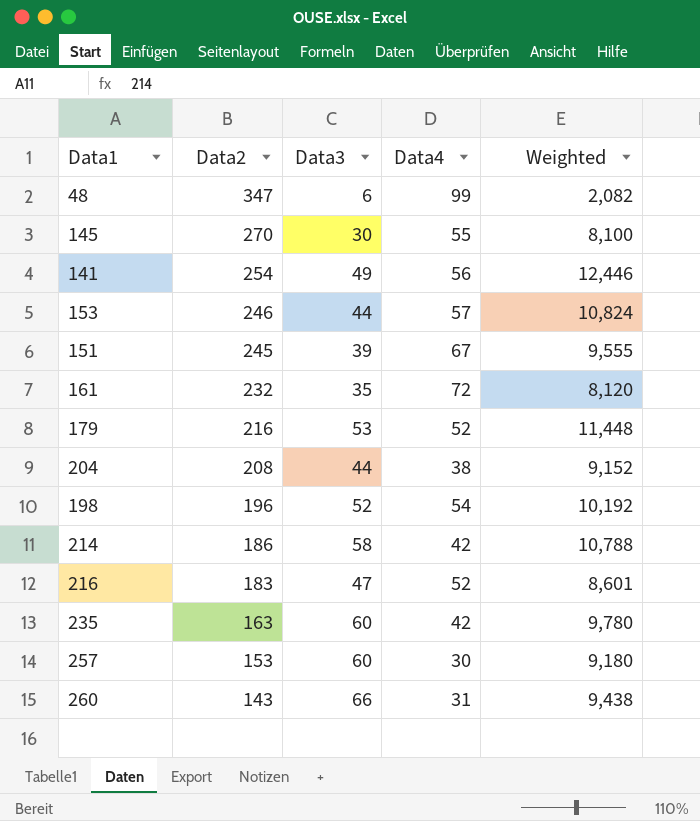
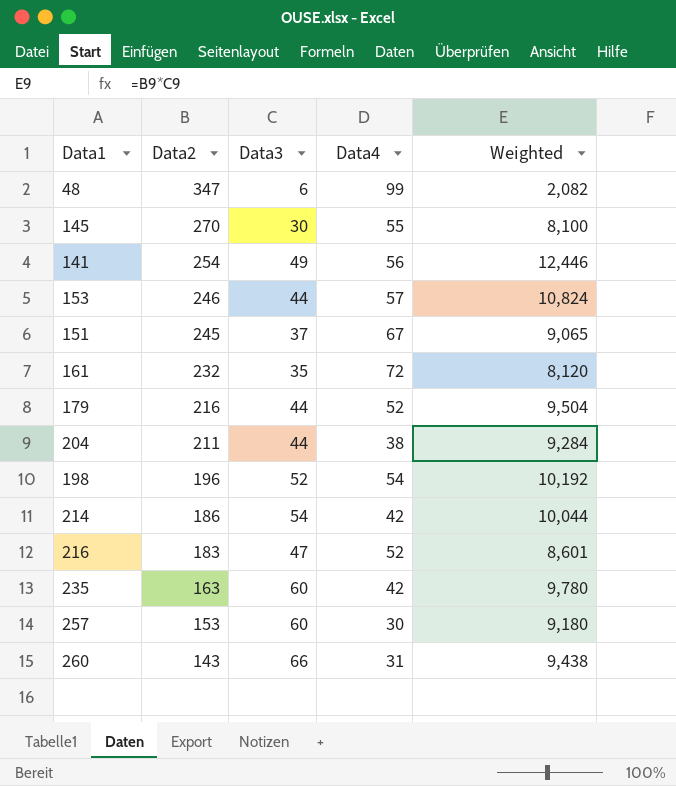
151 | Data3: 39 -> 37
151 | Weighted: 9,555 -> 9,065
179 | Data3: 53 -> 44
179 | Weighted: 11,448 -> 9,504
204 | Data2: 208 -> 211
204 | Weighted: 9,152 -> 9,284
214 | Data3: 58 -> 54
214 | Weighted: 10,788 -> 10,044

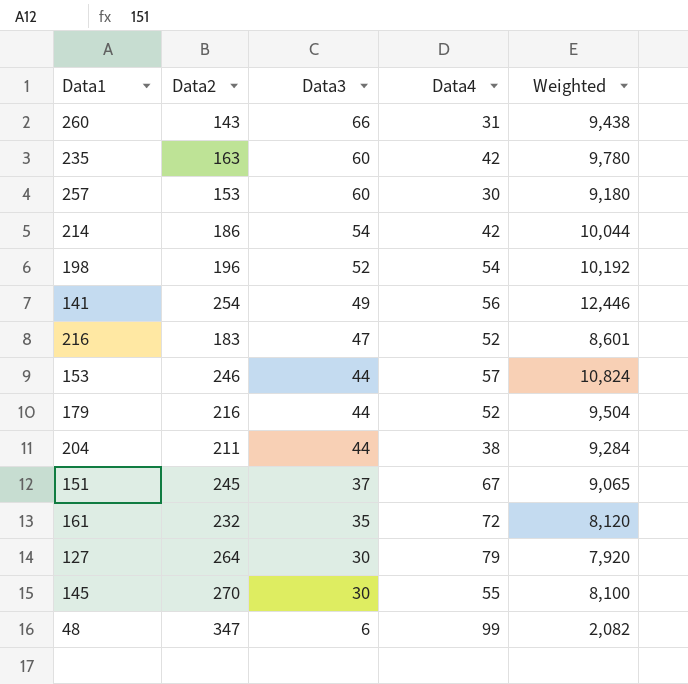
row order: Data2 descending -> Data3 descending
row 127: none -> 264 | 30 | 79 | 7,920

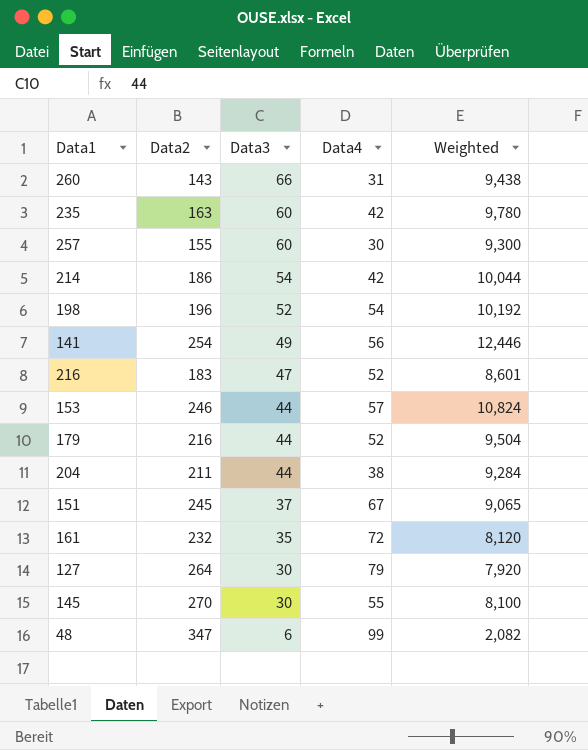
257 | Data2: 153 -> 155
257 | Weighted: 9,180 -> 9,300

